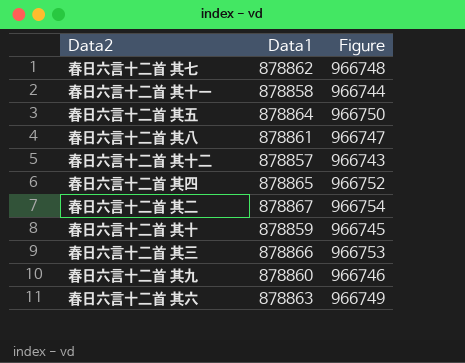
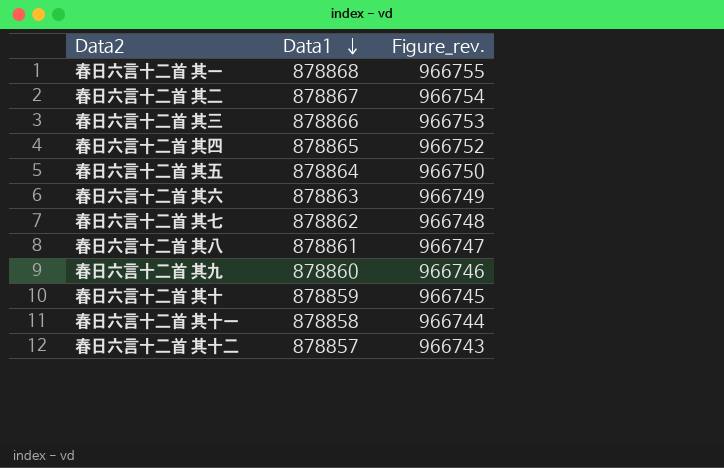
row order: none -> Data1 descending
column name: Figure -> Figure_rev.
row 春日六言十二首 其一: none -> 878868 | 966755

